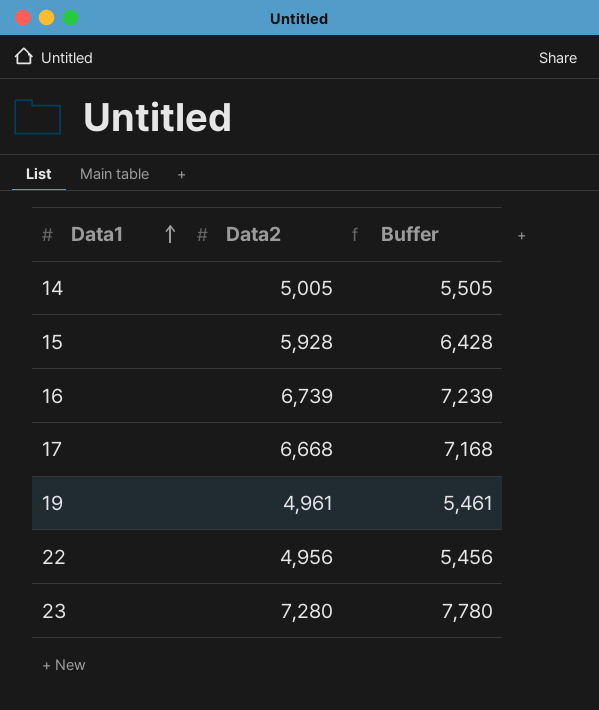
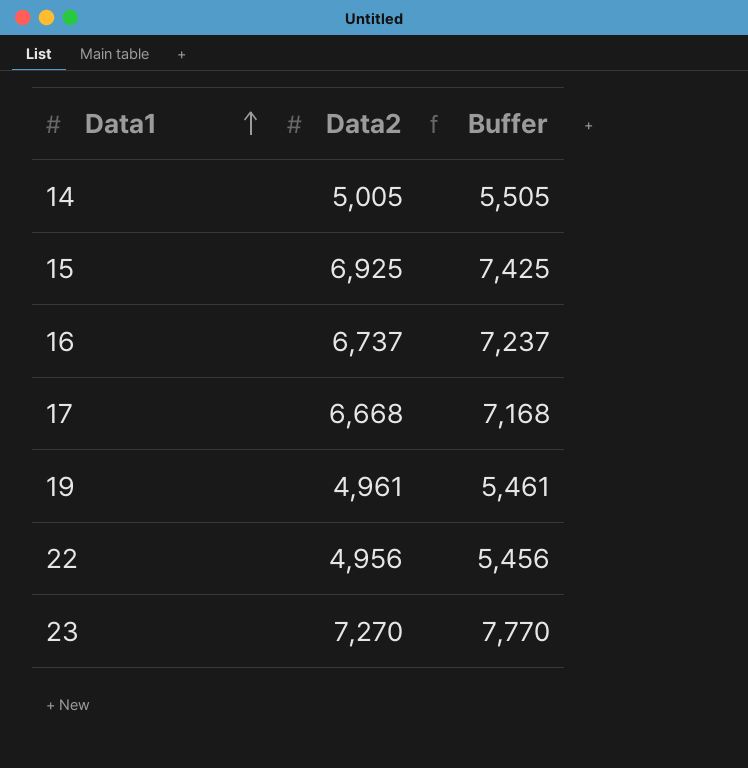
15 | Data2: 5,928 -> 6,925
15 | Buffer: 6,428 -> 7,425
16 | Data2: 6,739 -> 6,737
16 | Buffer: 7,239 -> 7,237
23 | Data2: 7,280 -> 7,270
23 | Buffer: 7,780 -> 7,770

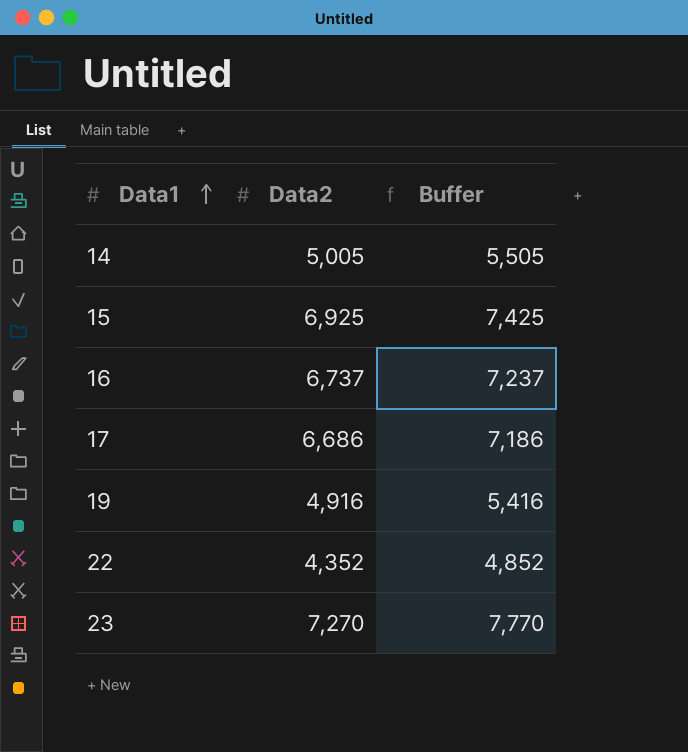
17 | Data2: 6,668 -> 6,686
17 | Buffer: 7,168 -> 7,186
19 | Data2: 4,961 -> 4,916
19 | Buffer: 5,461 -> 5,416
22 | Data2: 4,956 -> 4,352
22 | Buffer: 5,456 -> 4,852

